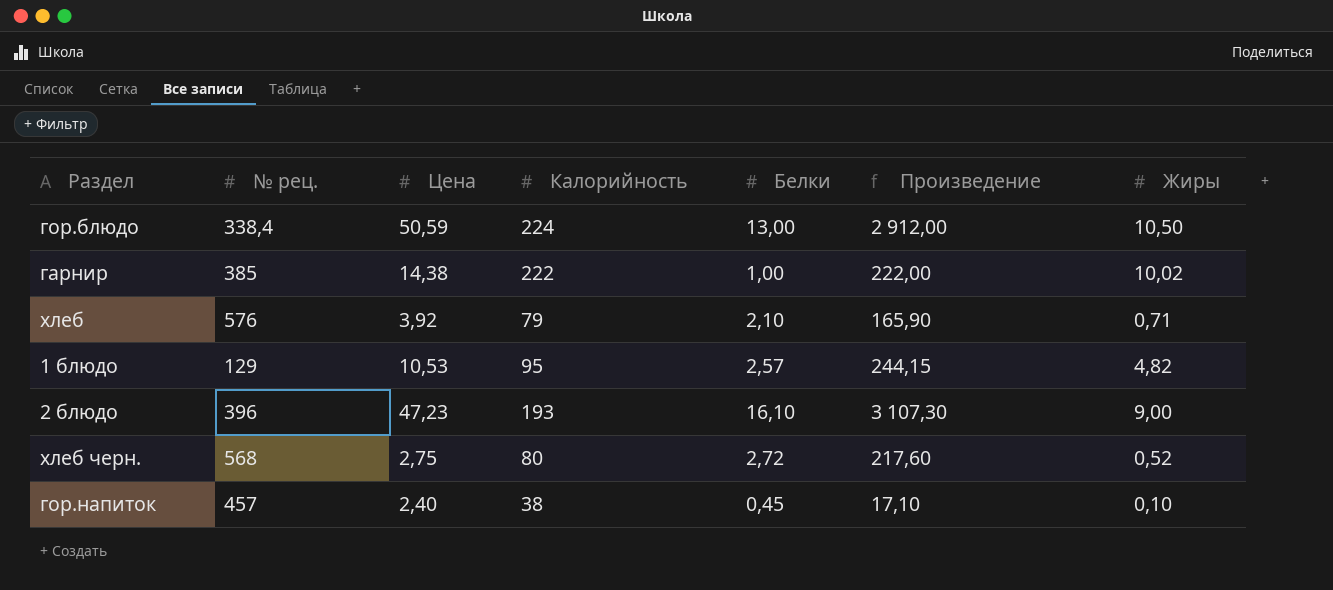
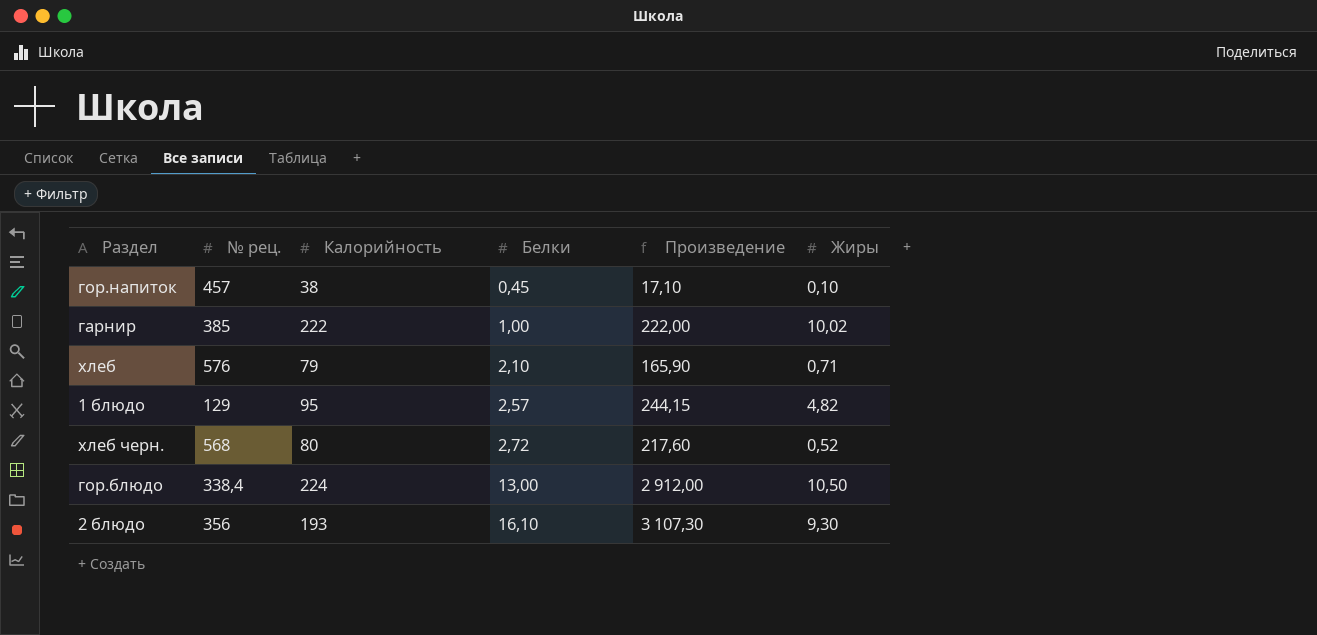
row order: none -> Белки ascending
column Цена | position: 3 -> none
2 блюдо | № рец.: 396 -> 356
2 блюдо | Жиры: 9,00 -> 9,30

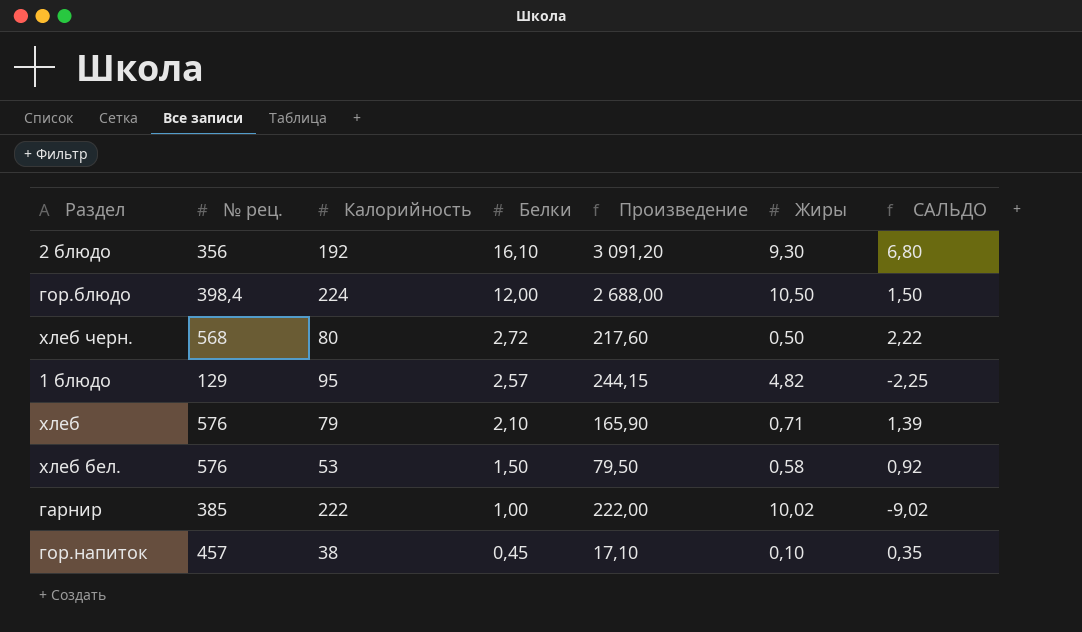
row order: Белки ascending -> Белки descending
column САЛЬДО | formula: none -> [Белки] - [Жиры]
2 блюдо | Калорийность: 193 -> 192
2 блюдо | Произведение: 3 107,30 -> 3 091,20
гор.блюдо | № рец.: 338,4 -> 398,4
гор.блюдо | Белки: 13,00 -> 12,00
гор.блюдо | Произведение: 2 912,00 -> 2 688,00
хлеб черн. | Жиры: 0,52 -> 0,50
row хлеб бел.: none -> 576 | 53 | 1,50 | 79,50 | 0,58 | 0,92

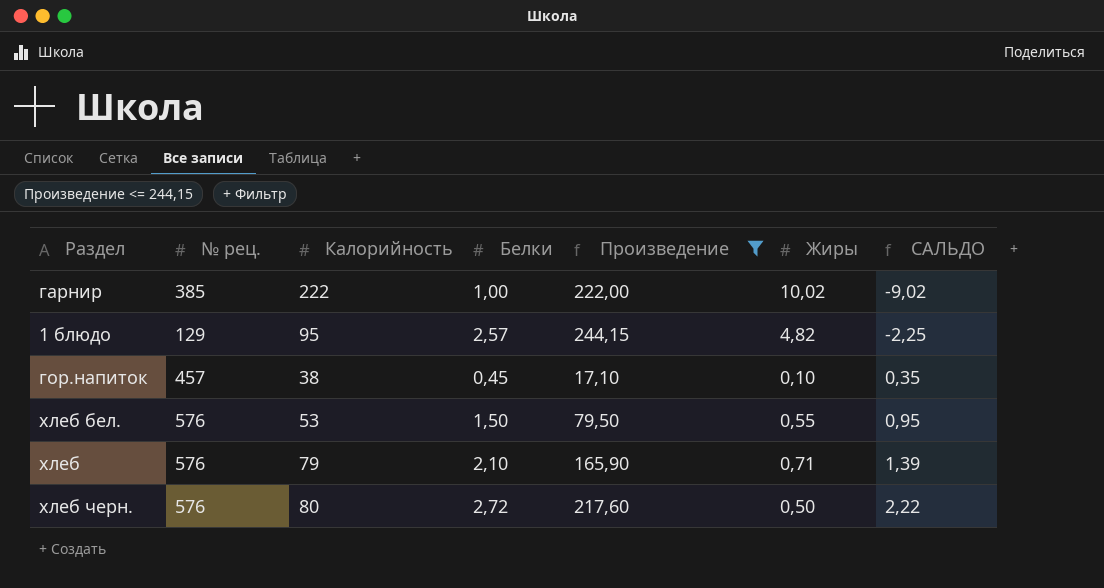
filter: none -> Произведение <= 244,15
row order: Белки descending -> САЛЬДО ascending
хлеб бел. | Жиры: 0,58 -> 0,55
хлеб бел. | САЛЬДО: 0,92 -> 0,95
хлеб черн. | № рец.: 568 -> 576

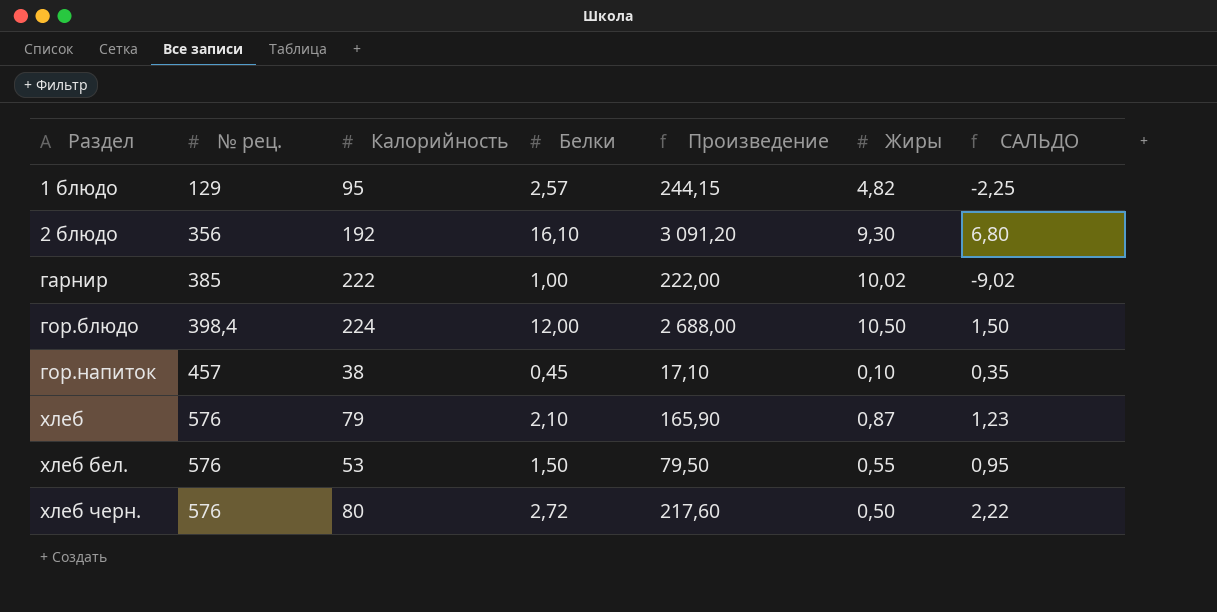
filter: Произведение <= 244,15 -> none
row order: САЛЬДО ascending -> Раздел ascending
хлеб | Жиры: 0,71 -> 0,87
хлеб | САЛЬДО: 1,39 -> 1,23

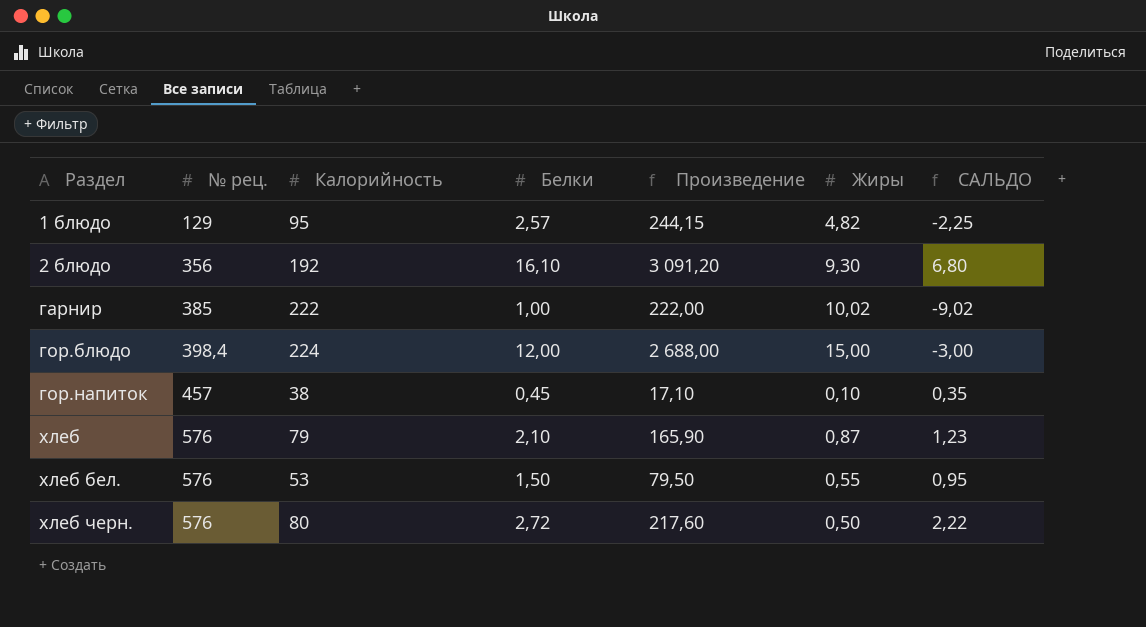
гор.блюдо | Жиры: 10,50 -> 15,00
гор.блюдо | САЛЬДО: 1,50 -> -3,00

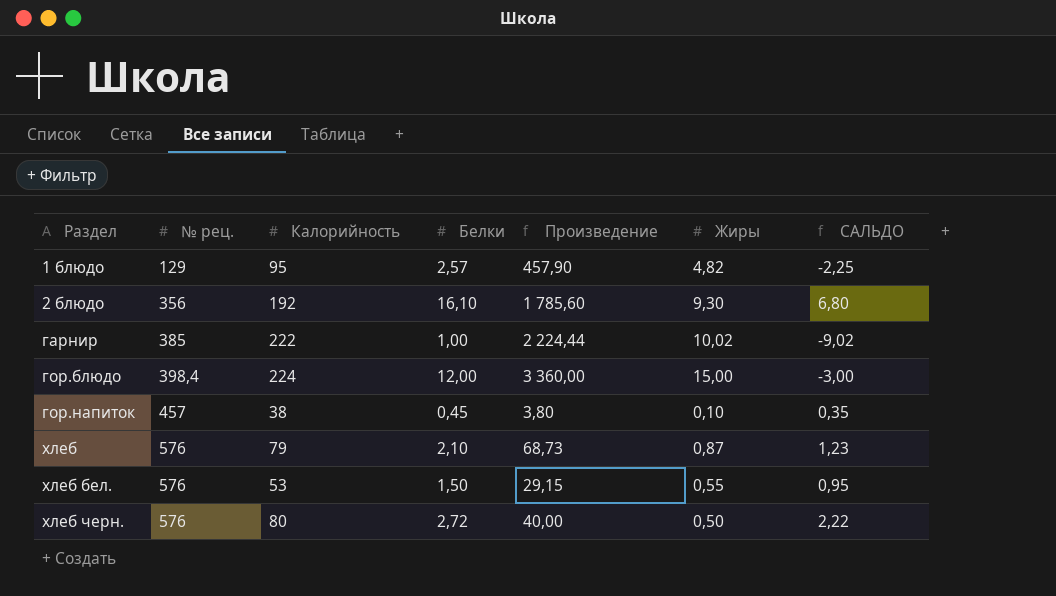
column Произведение | formula: [Калорийность] * [Белки] -> [Калорийность] * [Жиры]

